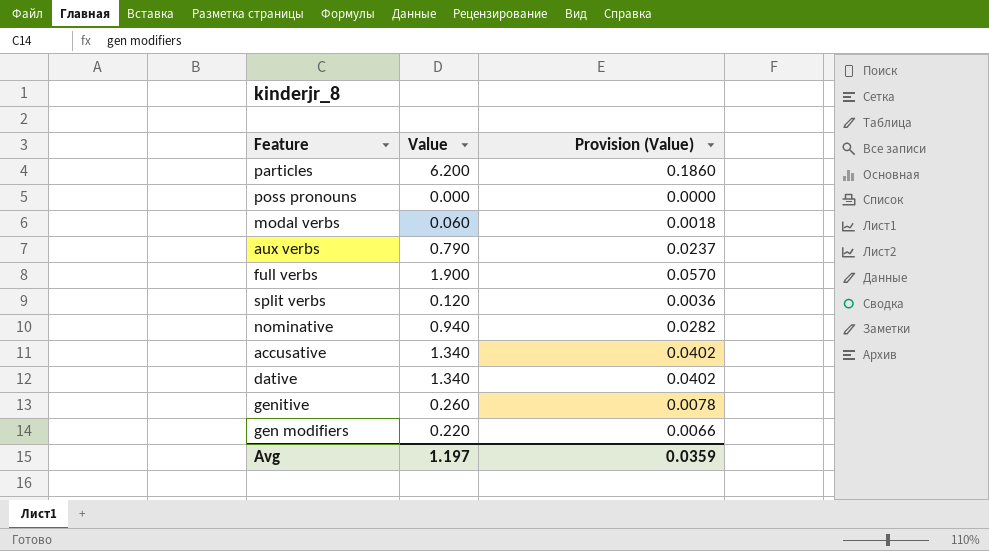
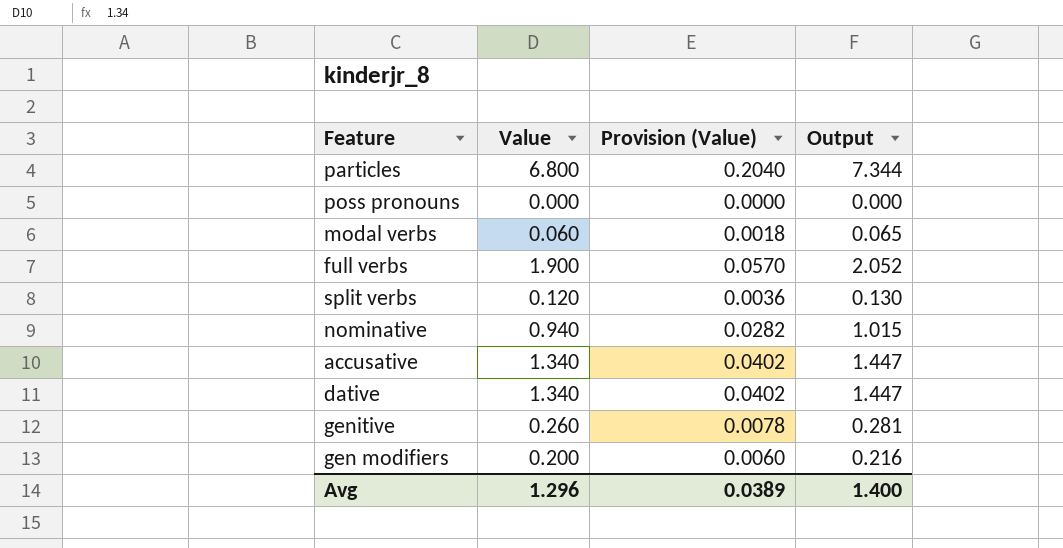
column Output | formula: none -> [Value] * 1.08
row aux verbs: 0.790 | 0.0237 -> none
particles | Value: 6.200 -> 6.800
particles | Provision (Value): 0.1860 -> 0.2040
gen modifiers | Value: 0.220 -> 0.200
gen modifiers | Provision (Value): 0.0066 -> 0.0060
Avg | Value: 1.197 -> 1.296
Avg | Provision (Value): 0.0359 -> 0.0389

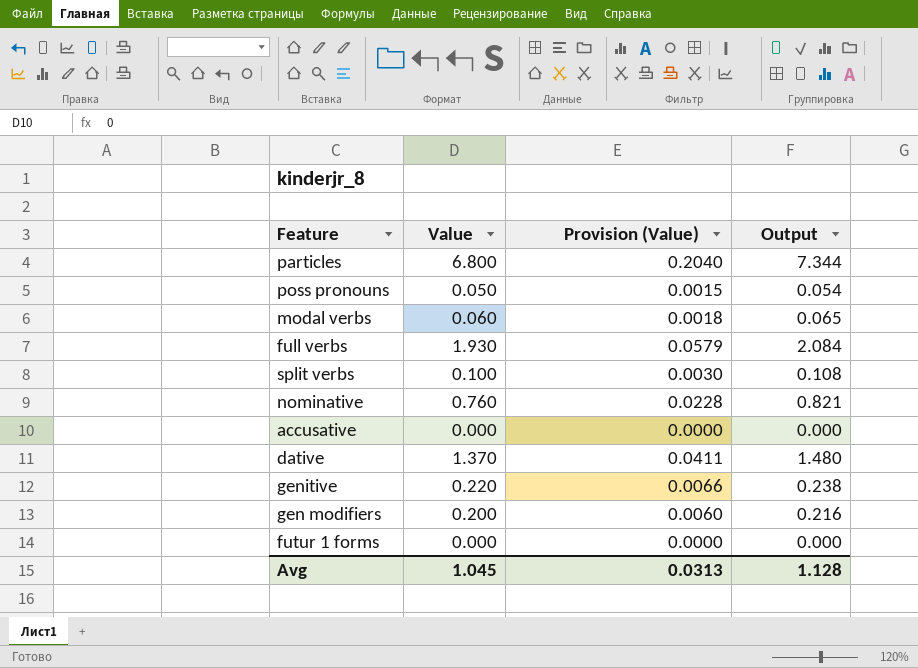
poss pronouns | Value: 0.000 -> 0.050
poss pronouns | Provision (Value): 0.0000 -> 0.0015
poss pronouns | Output: 0.000 -> 0.054
full verbs | Value: 1.900 -> 1.930
full verbs | Provision (Value): 0.0570 -> 0.0579
full verbs | Output: 2.052 -> 2.084
split verbs | Value: 0.120 -> 0.100
split verbs | Provision (Value): 0.0036 -> 0.0030
split verbs | Output: 0.130 -> 0.108
nominative | Value: 0.940 -> 0.760
nominative | Provision (Value): 0.0282 -> 0.0228
nominative | Output: 1.015 -> 0.821
accusative | Value: 1.340 -> 0.000
accusative | Provision (Value): 0.0402 -> 0.0000
accusative | Output: 1.447 -> 0.000
dative | Value: 1.340 -> 1.370
dative | Provision (Value): 0.0402 -> 0.0411
dative | Output: 1.447 -> 1.480
genitive | Value: 0.260 -> 0.220
genitive | Provision (Value): 0.0078 -> 0.0066
genitive | Output: 0.281 -> 0.238
row futur 1 forms: none -> 0.000 | 0.0000 | 0.000
Avg | Value: 1.296 -> 1.045
Avg | Provision (Value): 0.0389 -> 0.0313
Avg | Output: 1.400 -> 1.128

